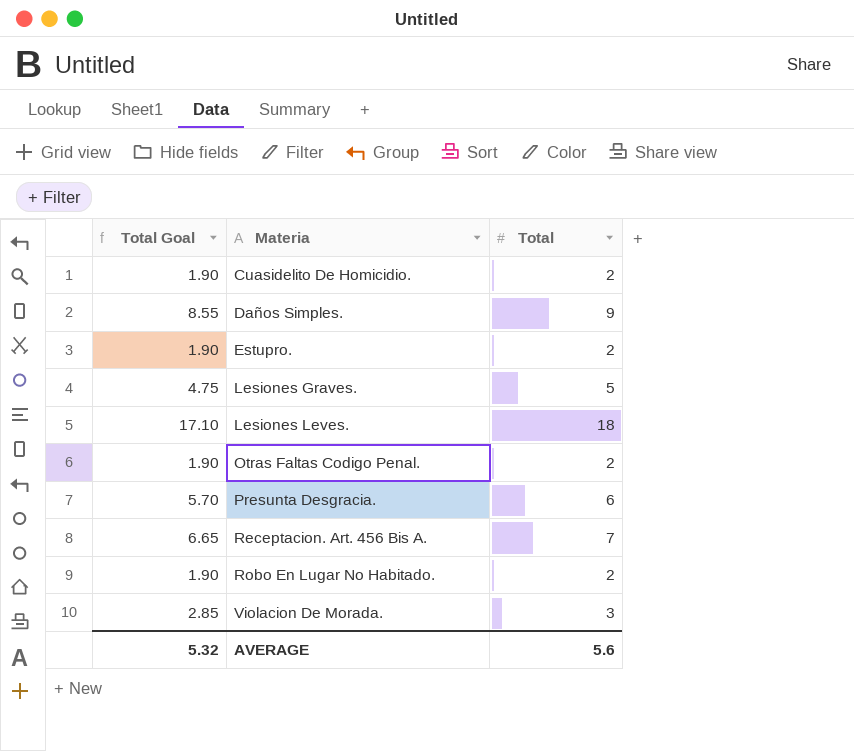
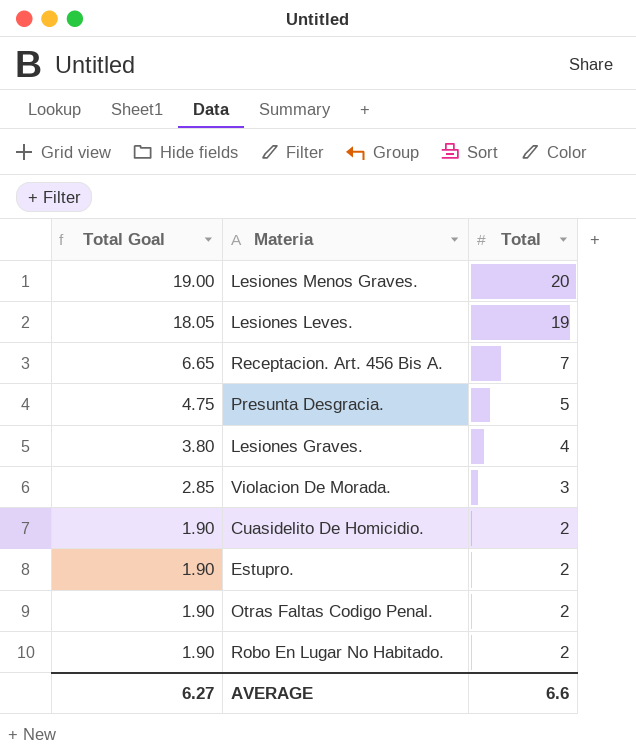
row order: Materia ascending -> Total Goal descending
row Daños Simples.: 8.55 | 9 -> none
row Lesiones Menos Graves.: none -> 19.00 | 20
Lesiones Leves. | Total Goal: 17.10 -> 18.05
Lesiones Leves. | Total: 18 -> 19
Presunta Desgracia. | Total Goal: 5.70 -> 4.75
Presunta Desgracia. | Total: 6 -> 5
Lesiones Graves. | Total Goal: 4.75 -> 3.80
Lesiones Graves. | Total: 5 -> 4
AVERAGE | Total Goal: 5.32 -> 6.27
AVERAGE | Total: 5.6 -> 6.6

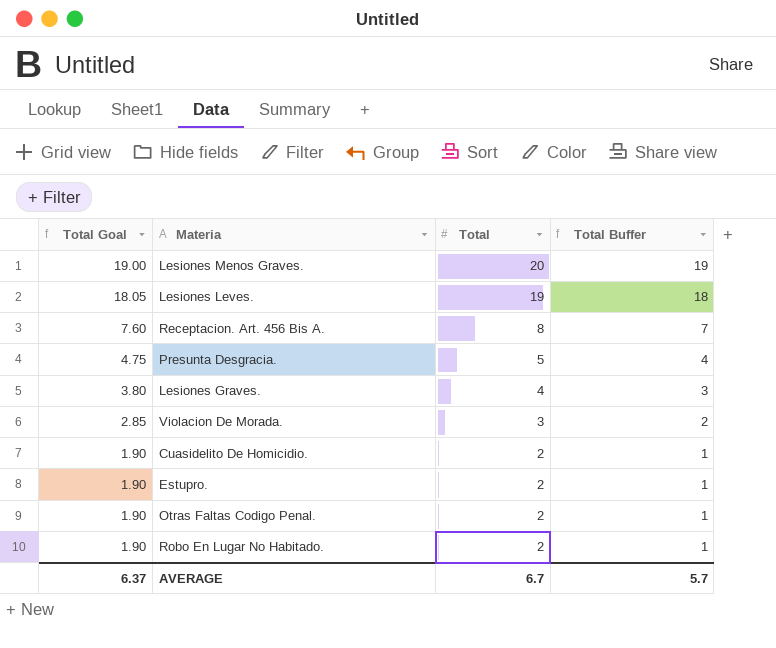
column Total Buffer | formula: none -> [Total] - 1
Receptacion. Art. 456 Bis A. | Total Goal: 6.65 -> 7.60
Receptacion. Art. 456 Bis A. | Total: 7 -> 8
AVERAGE | Total Goal: 6.27 -> 6.37
AVERAGE | Total: 6.6 -> 6.7

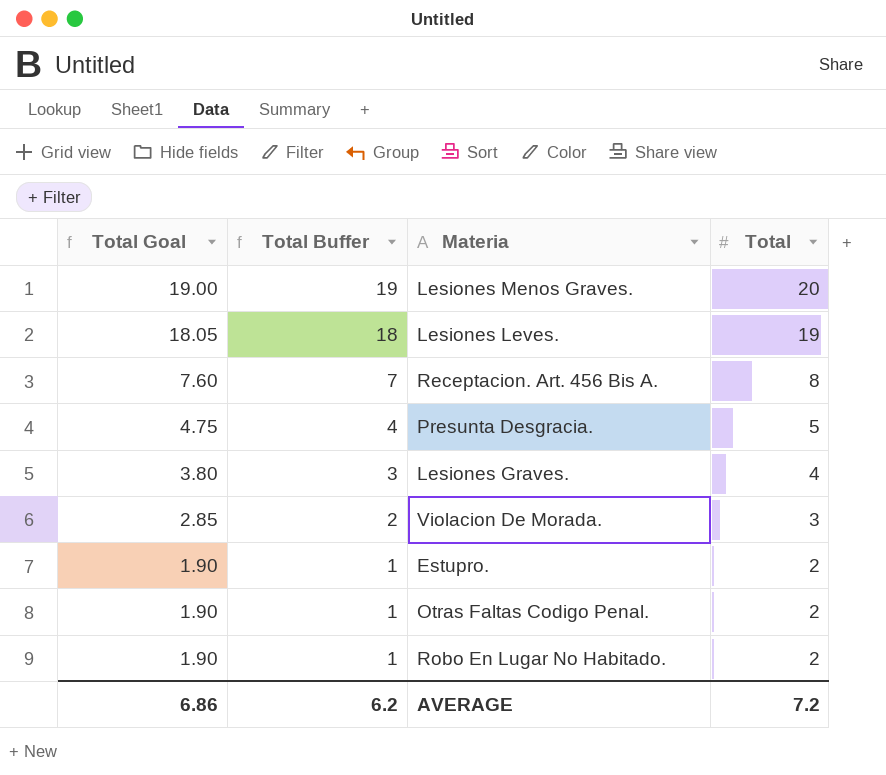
column Total Buffer | position: 4 -> 2
row Cuasidelito De Homicidio.: 1.90 | 2 | 1 -> none
AVERAGE | Total Goal: 6.37 -> 6.86
AVERAGE | Total Buffer: 5.7 -> 6.2
AVERAGE | Total: 6.7 -> 7.2

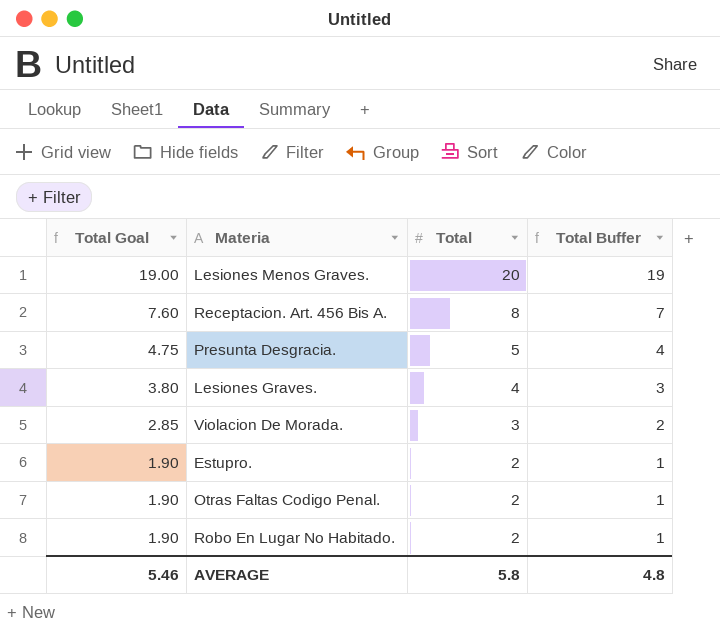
column Total Buffer | position: 2 -> 4
row Lesiones Leves.: 18.05 | 18 | 19 -> none
AVERAGE | Total Goal: 6.86 -> 5.46
AVERAGE | Total: 7.2 -> 5.8
AVERAGE | Total Buffer: 6.2 -> 4.8

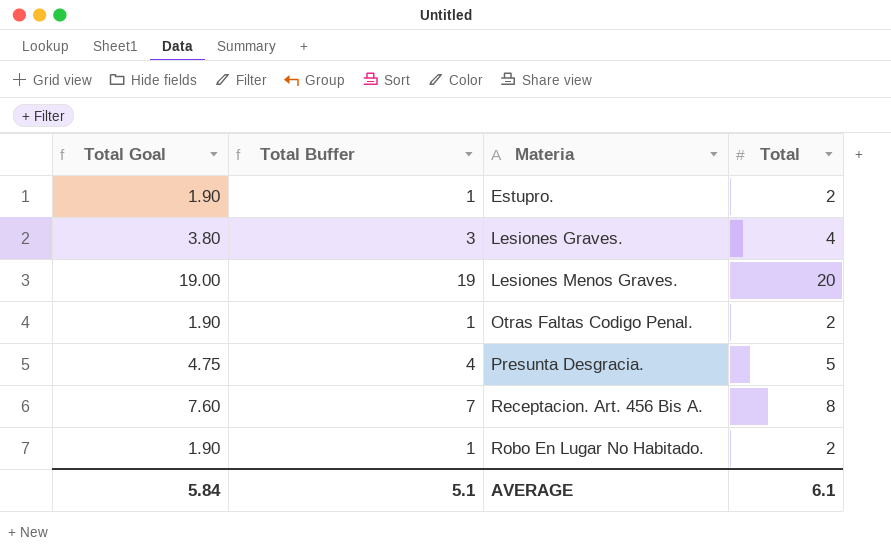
row order: Total Goal descending -> Materia ascending
column Total Buffer | position: 4 -> 2
row Violacion De Morada.: 2.85 | 3 | 2 -> none
AVERAGE | Total Goal: 5.46 -> 5.84
AVERAGE | Total Buffer: 4.8 -> 5.1
AVERAGE | Total: 5.8 -> 6.1

